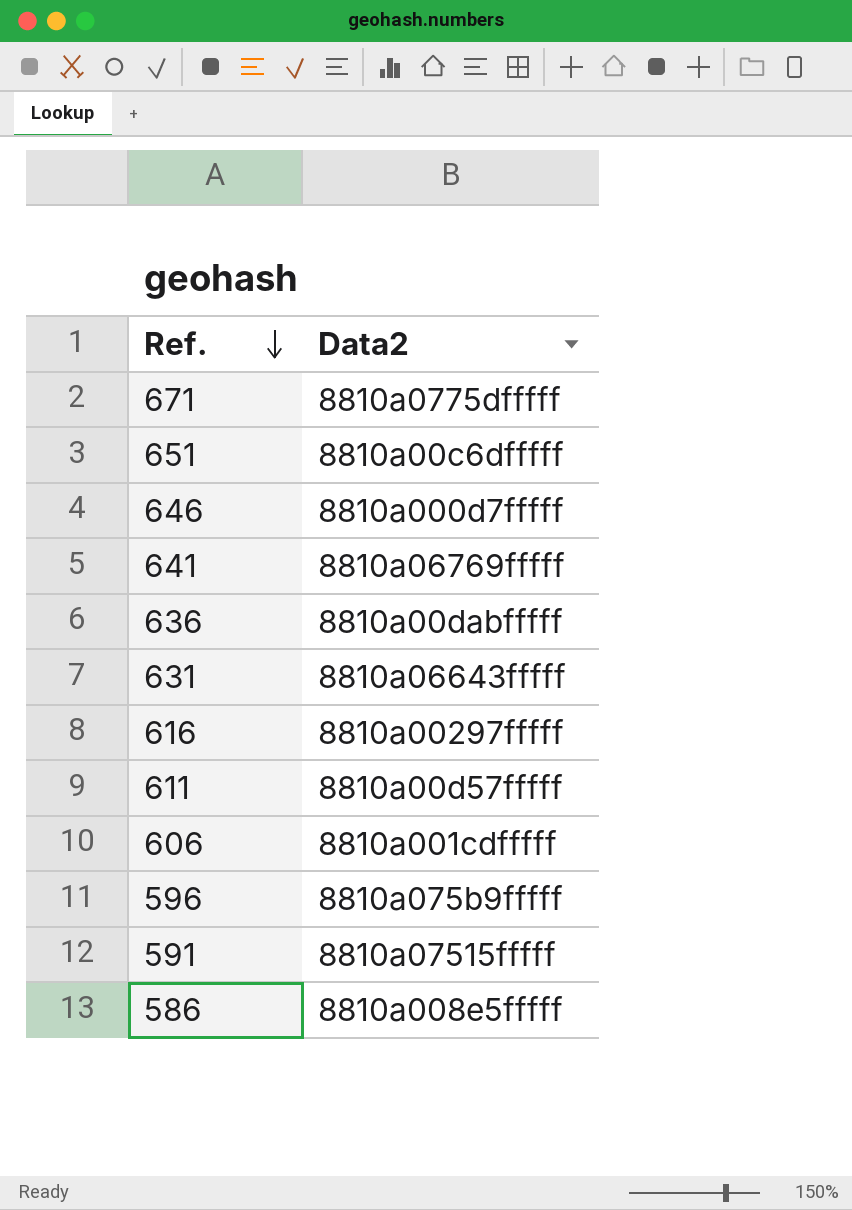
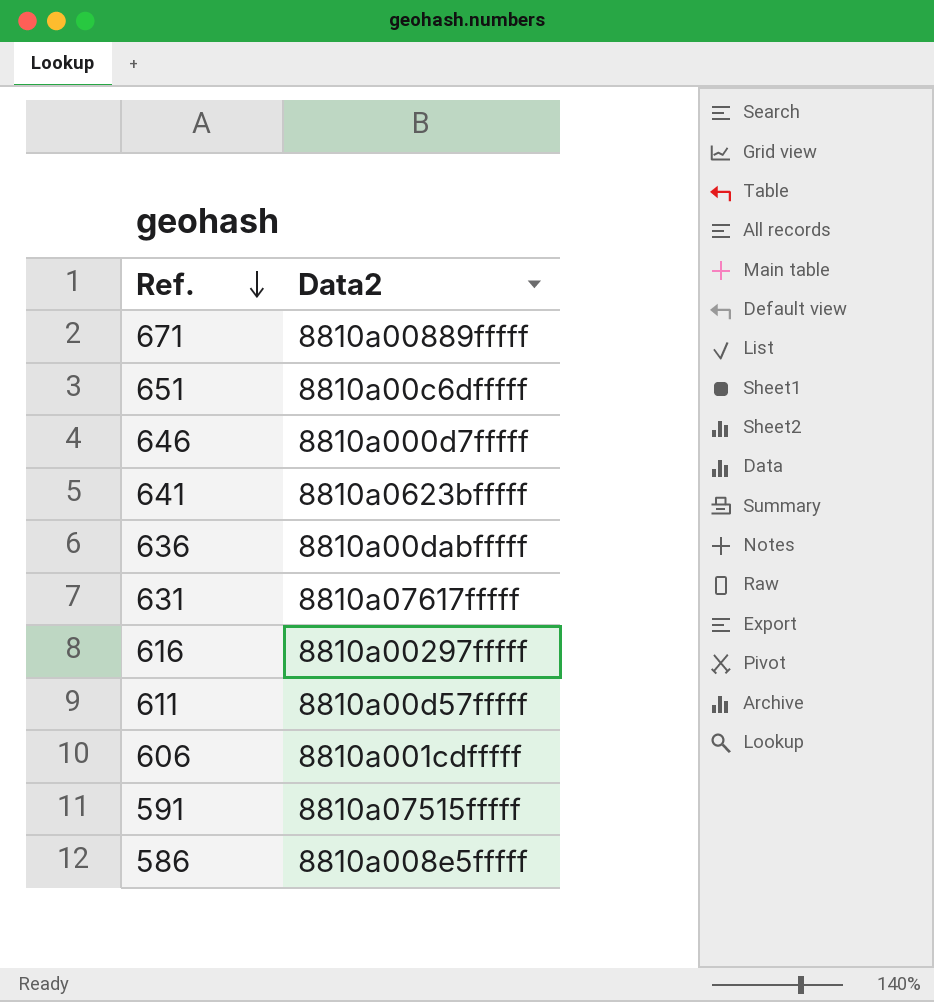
row 596: 8810a075b9fffff -> none
671 | Data2: 8810a0775dfffff -> 8810a00889fffff
641 | Data2: 8810a06769fffff -> 8810a0623bfffff
631 | Data2: 8810a06643fffff -> 8810a07617fffff

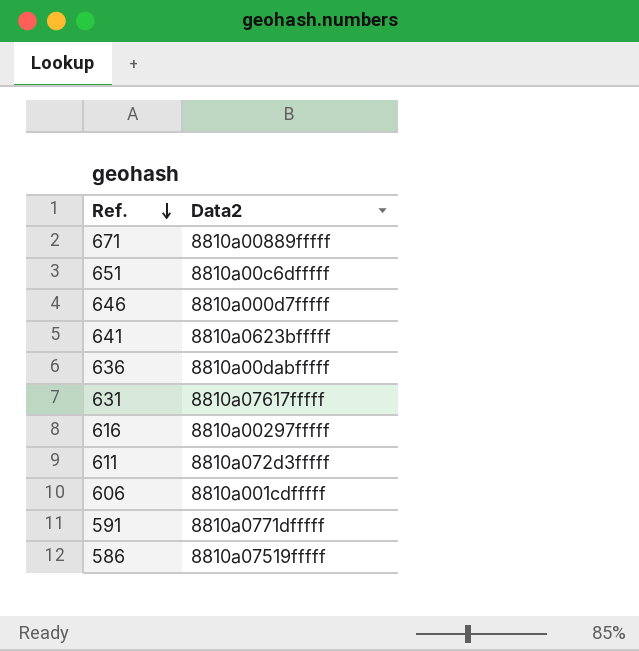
611 | Data2: 8810a00d57fffff -> 8810a072d3fffff
591 | Data2: 8810a07515fffff -> 8810a0771dfffff
586 | Data2: 8810a008e5fffff -> 8810a07519fffff

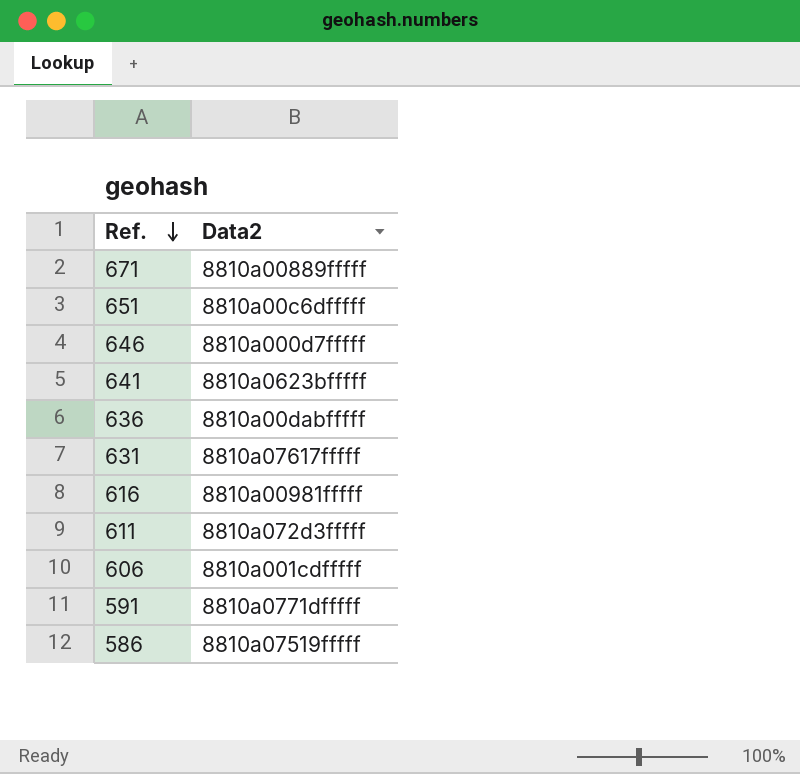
616 | Data2: 8810a00297fffff -> 8810a00981fffff

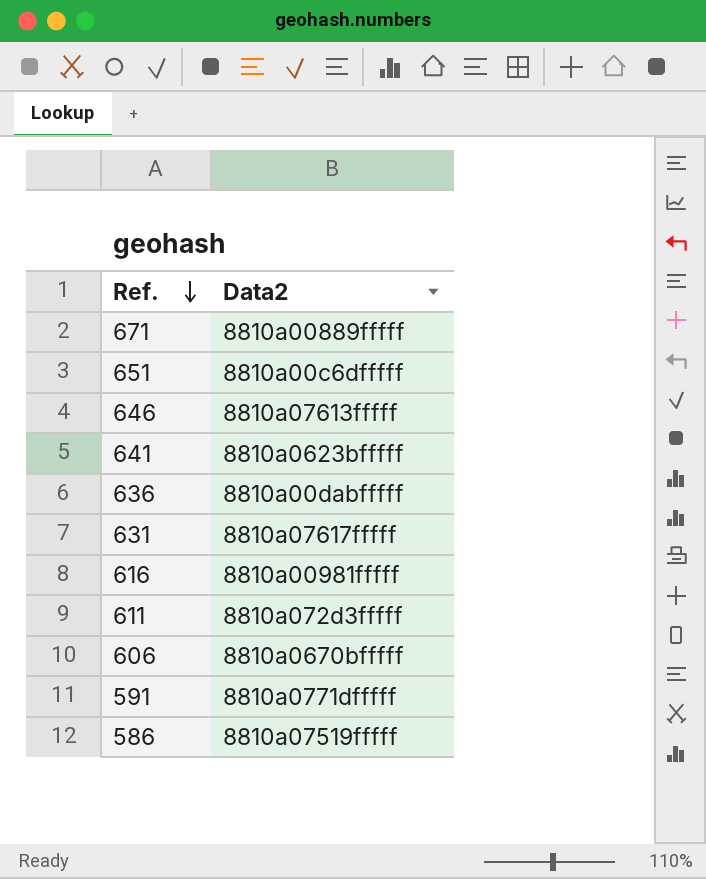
646 | Data2: 8810a000d7fffff -> 8810a07613fffff
606 | Data2: 8810a001cdfffff -> 8810a0670bfffff

